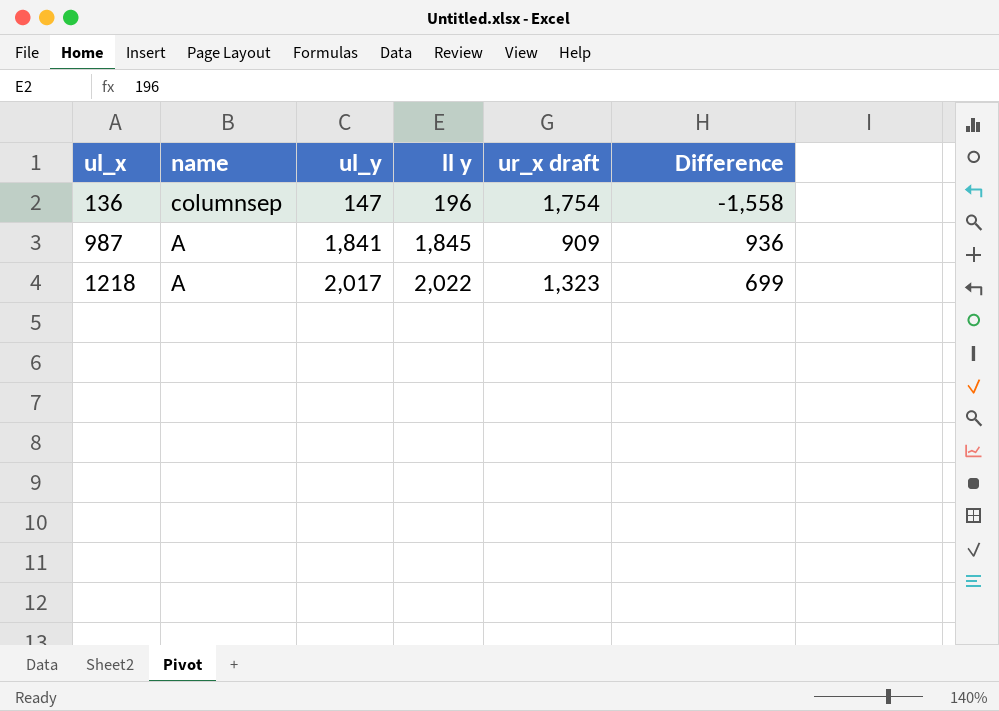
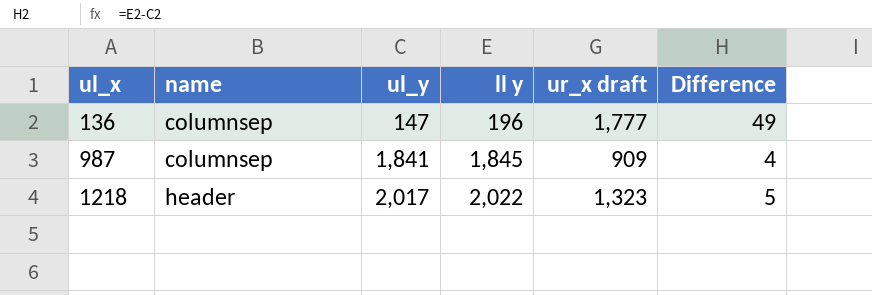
column Difference | formula: [ll y] - [ur_x draft] -> [ll y] - [ul_y]
136 | ur_x draft: 1,754 -> 1,777
987 | name: A -> columnsep
1218 | name: A -> header

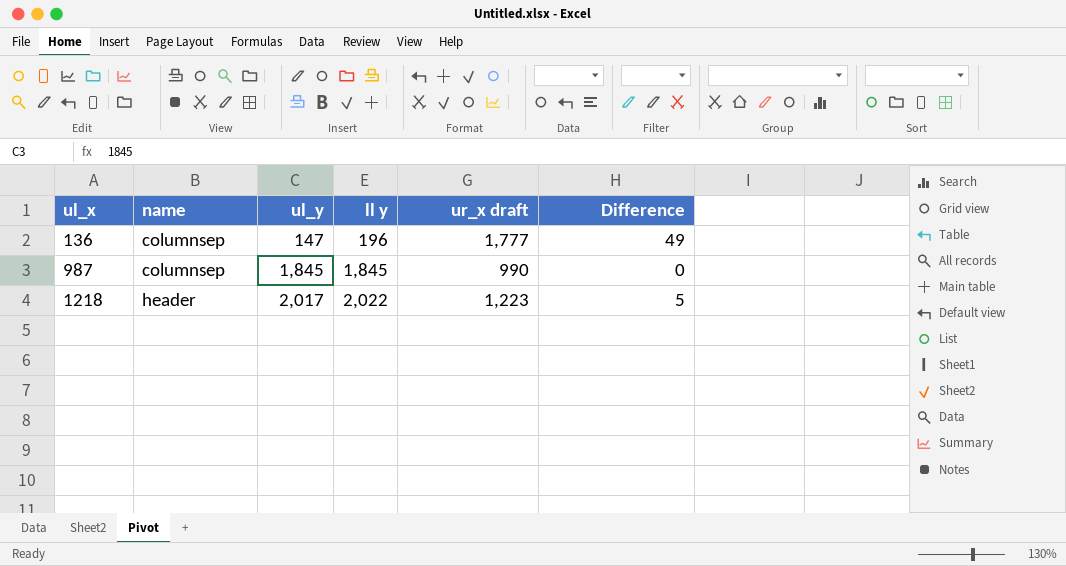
987 | ul_y: 1,841 -> 1,845
987 | ur_x draft: 909 -> 990
987 | Difference: 4 -> 0
1218 | ur_x draft: 1,323 -> 1,223

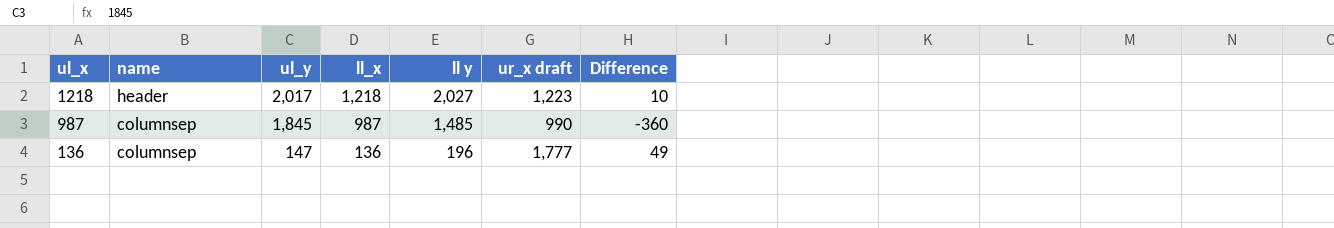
row order: ul_x ascending -> ul_x descending
column ll_x | position: none -> 4
1218 | ll y: 2,022 -> 2,027
1218 | Difference: 5 -> 10
987 | ll y: 1,845 -> 1,485
987 | Difference: 0 -> -360

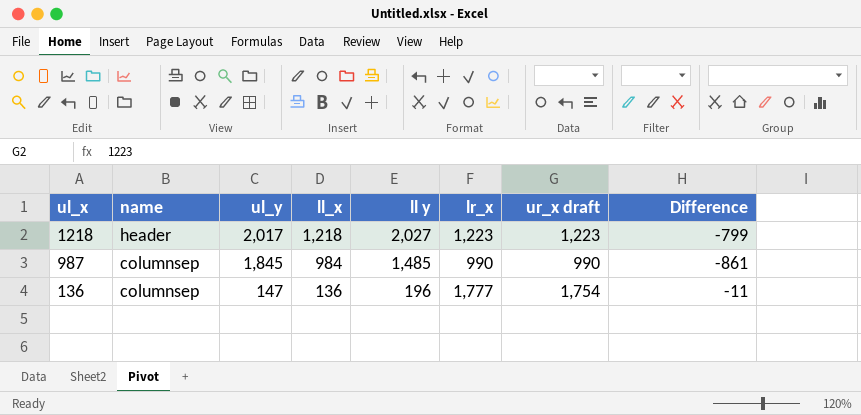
column lr_x | position: none -> 6
column Difference | formula: [ll y] - [ul_y] -> [ll_x] - [ul_y]
987 | ll_x: 987 -> 984
136 | ur_x draft: 1,777 -> 1,754

